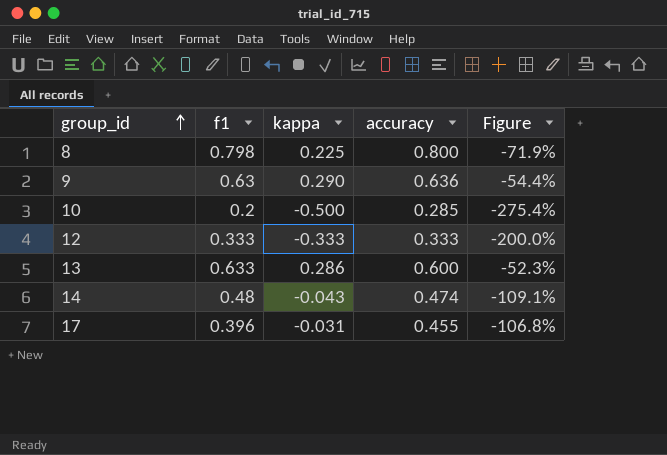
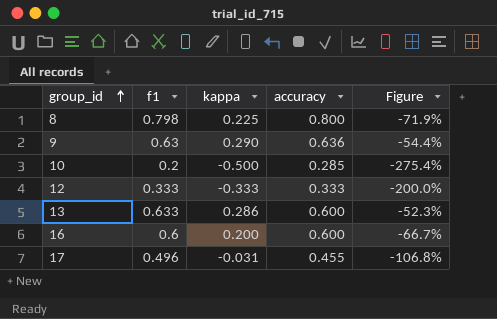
row 14: 0.48 | -0.043 | 0.474 | -109.1% -> none
row 16: none -> 0.6 | 0.200 | 0.600 | -66.7%
17 | f1: 0.396 -> 0.496

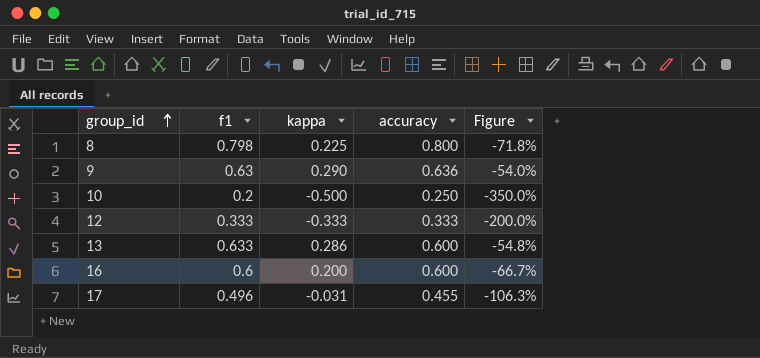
column Figure | formula: ([kappa] - [accuracy]) / [accuracy] -> ([kappa] - [f1]) / [f1]
10 | accuracy: 0.285 -> 0.250

